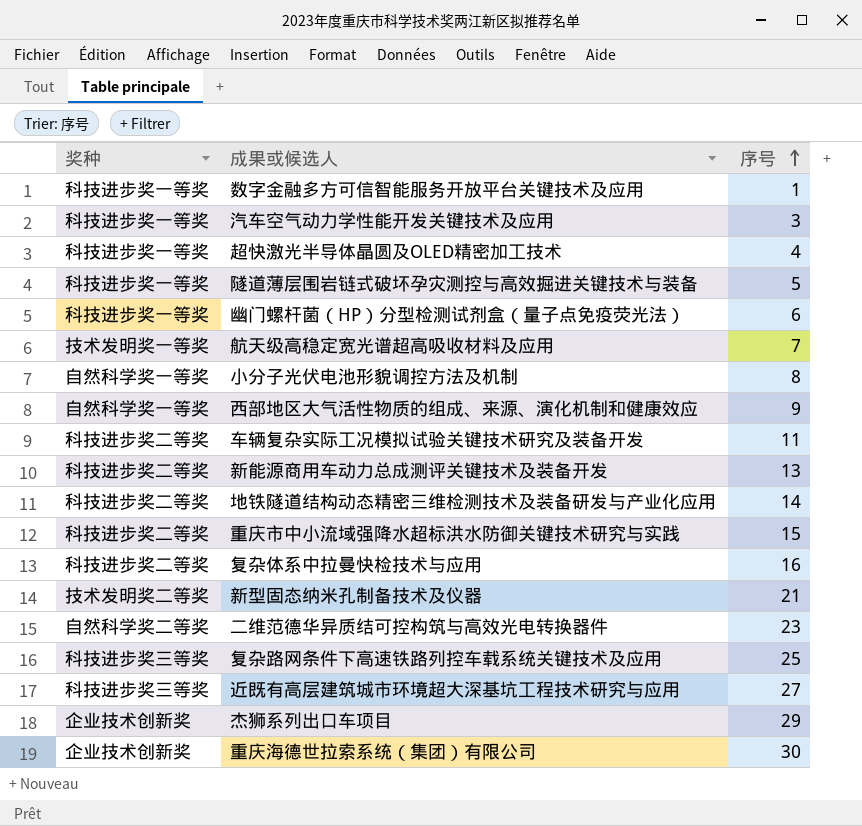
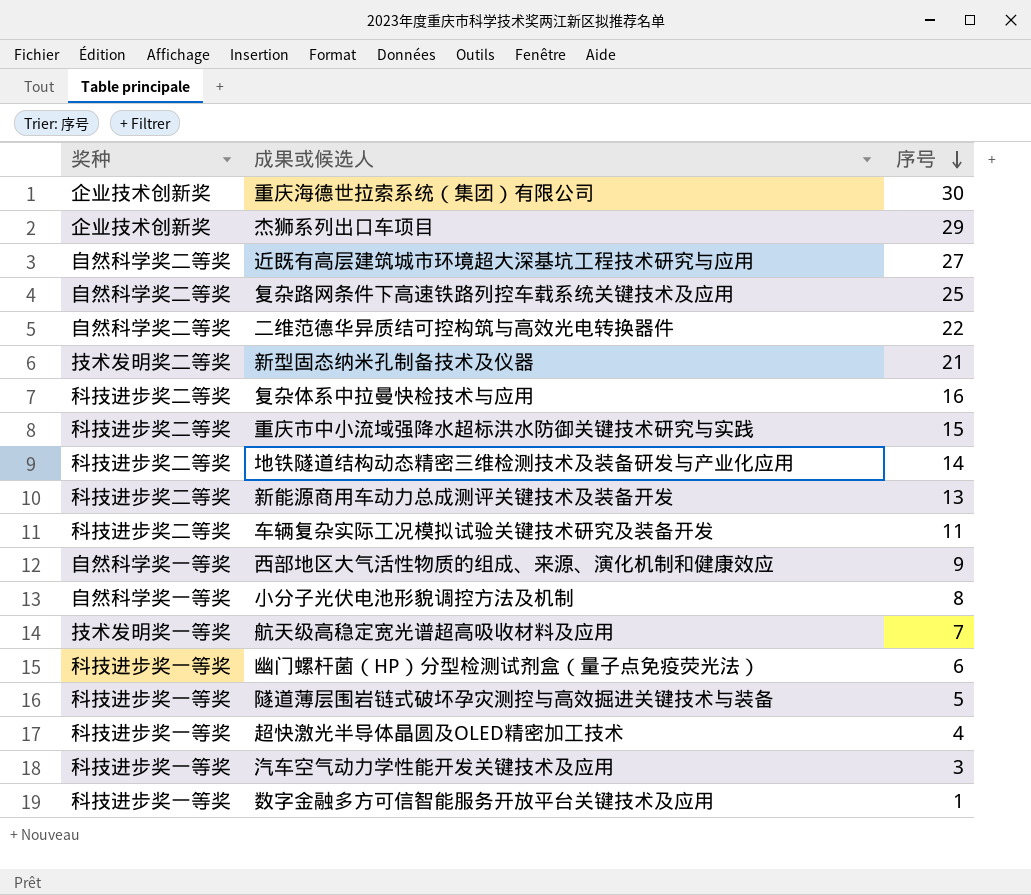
row order: 序号 ascending -> 序号 descending
近既有高层建筑城市环境超大深基坑工程技术研究与应用 | 奖种: 科技进步奖三等奖 -> 自然科学奖二等奖
复杂路网条件下高速铁路列控车载系统关键技术及应用 | 奖种: 科技进步奖三等奖 -> 自然科学奖二等奖
二维范德华异质结可控构筑与高效光电转换器件 | 序号: 23 -> 22

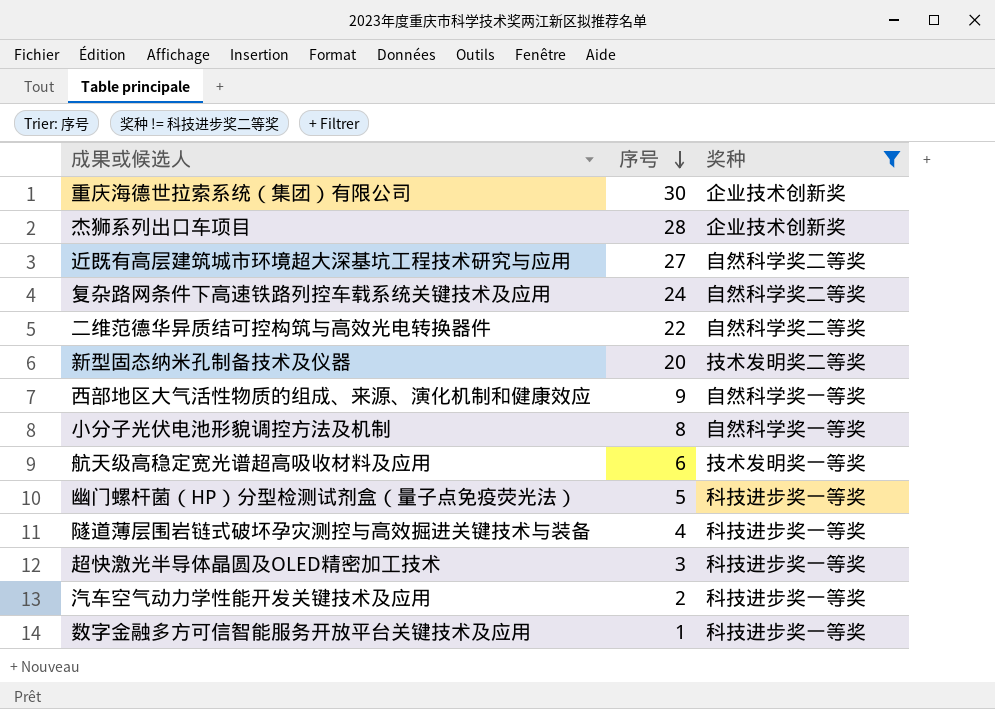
filter: none -> 奖种 != 科技进步奖二等奖
column 奖种 | position: 1 -> 3
杰狮系列出口车项目 | 序号: 29 -> 28
复杂路网条件下高速铁路列控车载系统关键技术及应用 | 序号: 25 -> 24
新型固态纳米孔制备技术及仪器 | 序号: 21 -> 20
航天级高稳定宽光谱超高吸收材料及应用 | 序号: 7 -> 6
幽门螺杆菌（HP）分型检测试剂盒（量子点免疫荧光法） | 序号: 6 -> 5
隧道薄层围岩链式破坏孕灾测控与高效掘进关键技术与装备 | 序号: 5 -> 4
超快激光半导体晶圆及OLED精密加工技术 | 序号: 4 -> 3
汽车空气动力学性能开发关键技术及应用 | 序号: 3 -> 2

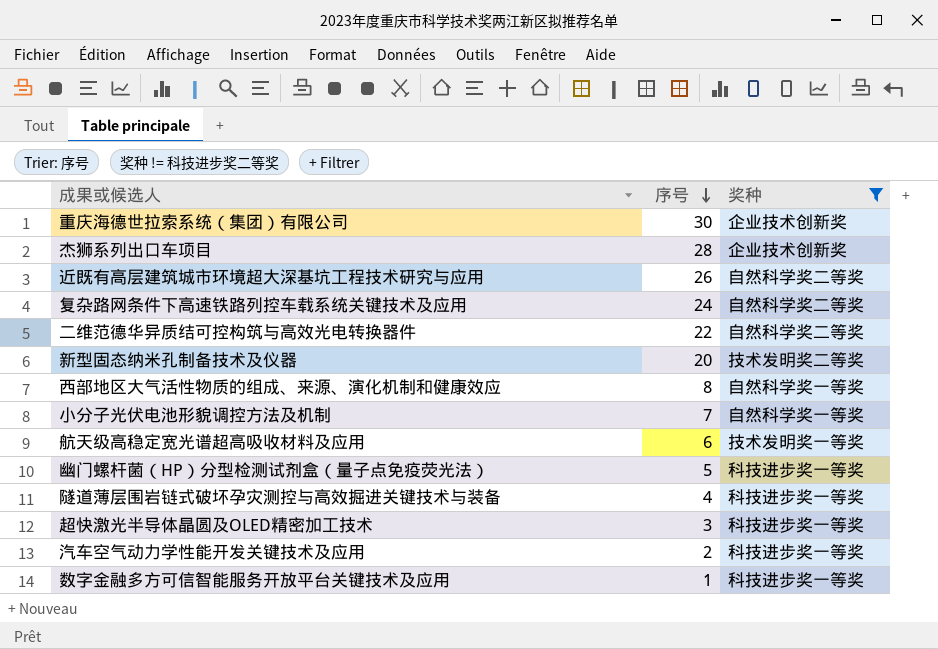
近既有高层建筑城市环境超大深基坑工程技术研究与应用 | 序号: 27 -> 26
西部地区大气活性物质的组成、来源、演化机制和健康效应 | 序号: 9 -> 8
小分子光伏电池形貌调控方法及机制 | 序号: 8 -> 7

